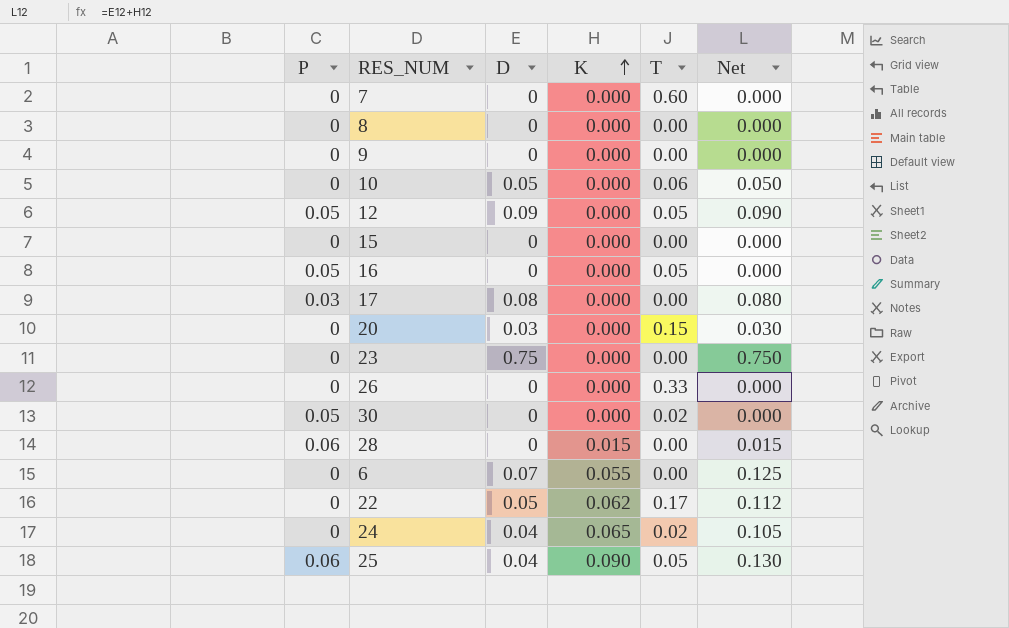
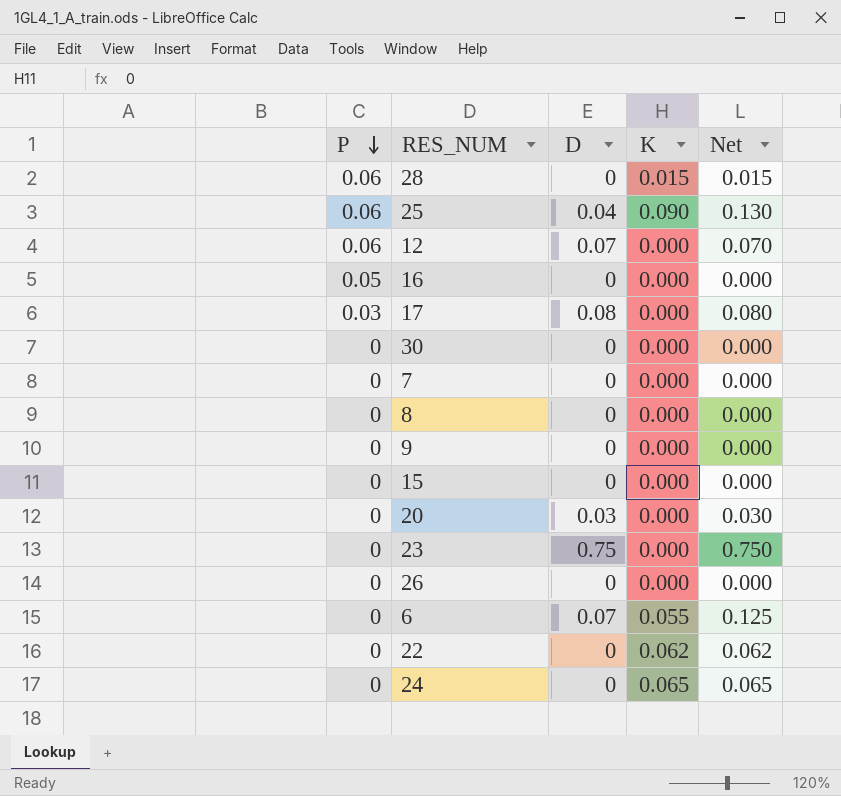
row order: K ascending -> P descending
column T | position: 5 -> none
row 10: 0 | 0.05 | 0.000 | 0.06 | 0.050 -> none
12 | P: 0.05 -> 0.06
12 | D: 0.09 -> 0.07
12 | Net: 0.090 -> 0.070
30 | P: 0.05 -> 0
22 | D: 0.05 -> 0
22 | Net: 0.112 -> 0.062
24 | D: 0.04 -> 0
24 | Net: 0.105 -> 0.065

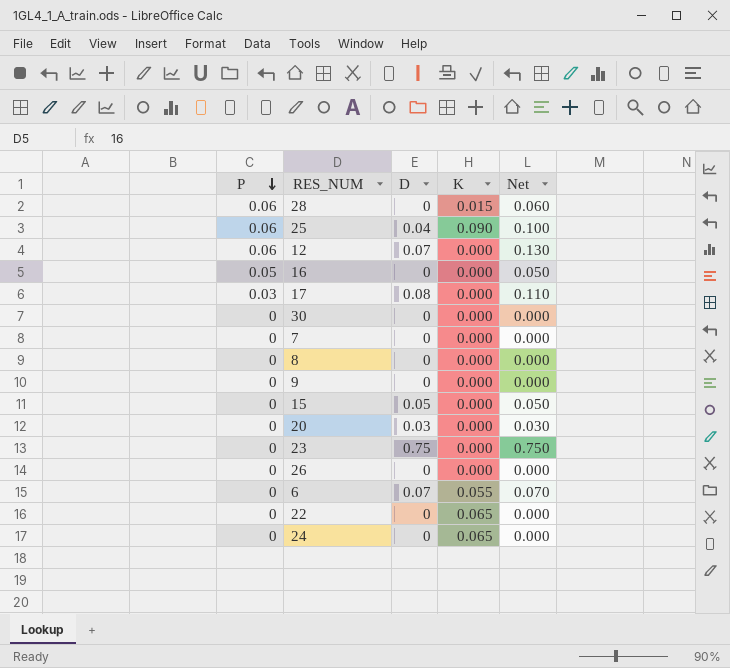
column Net | formula: [D] + [K] -> [P] + [D]
15 | D: 0 -> 0.05
22 | K: 0.062 -> 0.065

